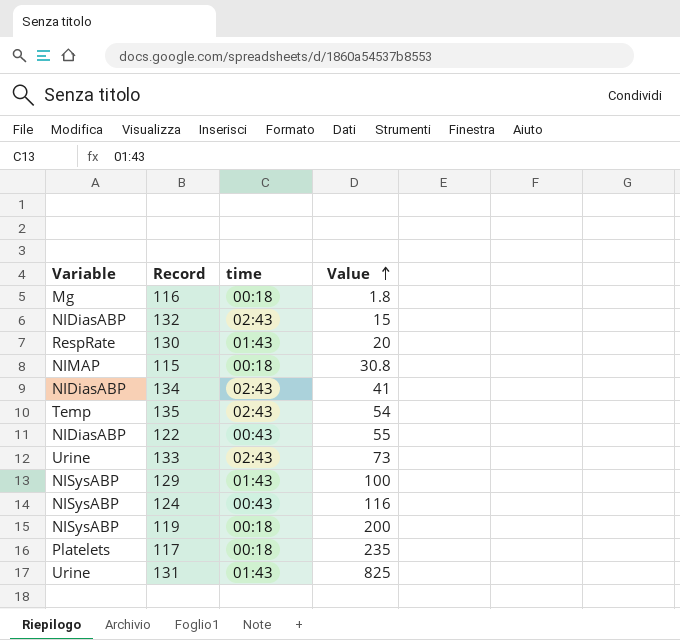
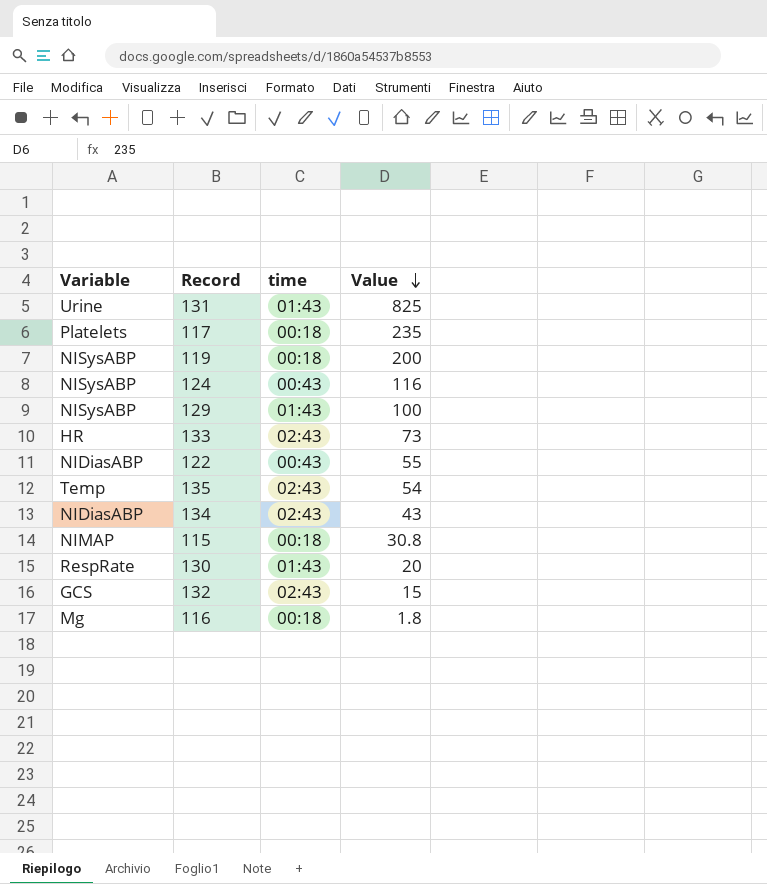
row order: Value ascending -> Value descending
133 | Variable: Urine -> HR
134 | Value: 41 -> 43
132 | Variable: NIDiasABP -> GCS

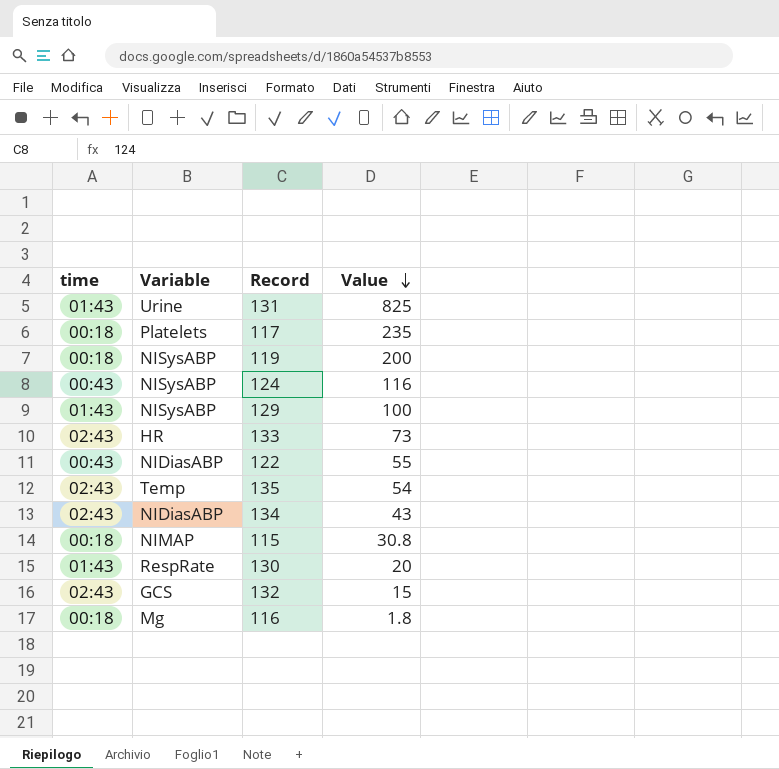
column time | position: 3 -> 1

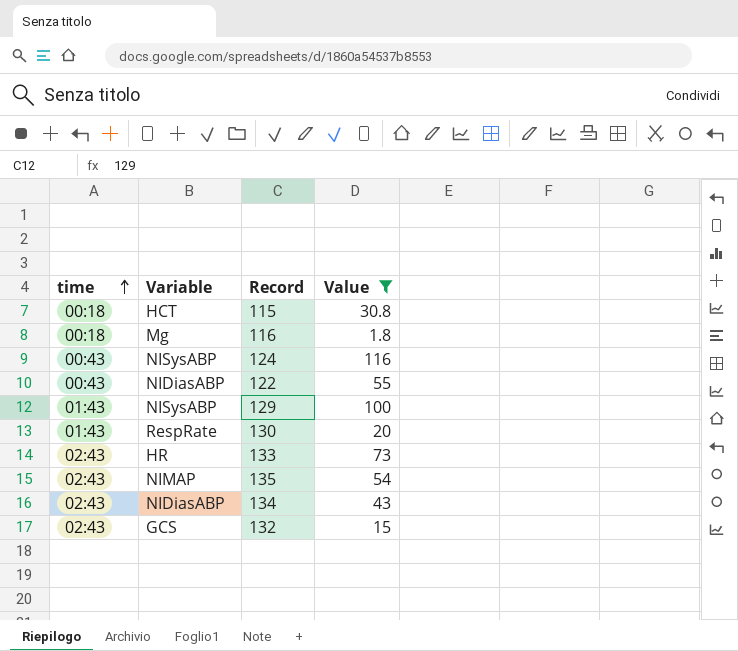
filter: none -> Value <= 116
row order: Value descending -> time ascending
115 | Variable: NIMAP -> HCT
135 | Variable: Temp -> NIMAP

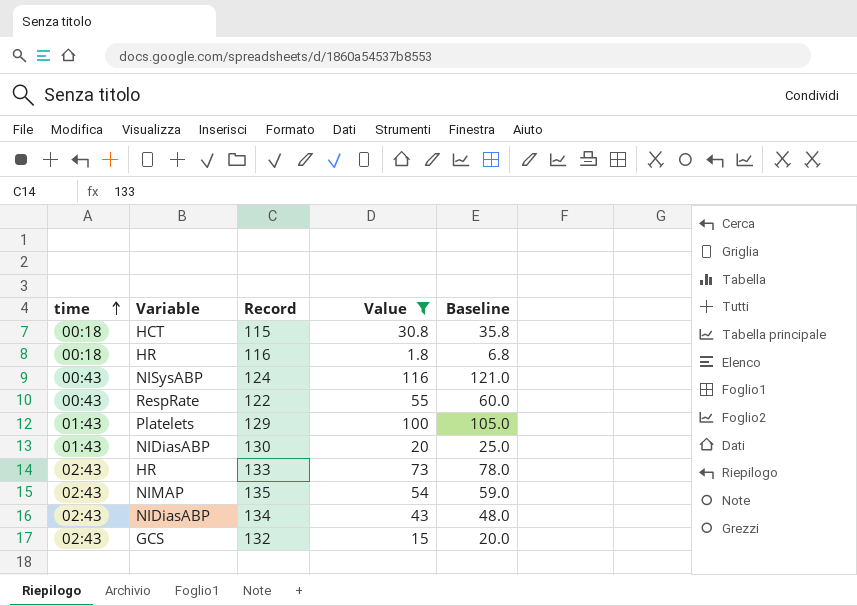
column Baseline | formula: none -> [Value] + 5
116 | Variable: Mg -> HR
122 | Variable: NIDiasABP -> RespRate
129 | Variable: NISysABP -> Platelets
130 | Variable: RespRate -> NIDiasABP

